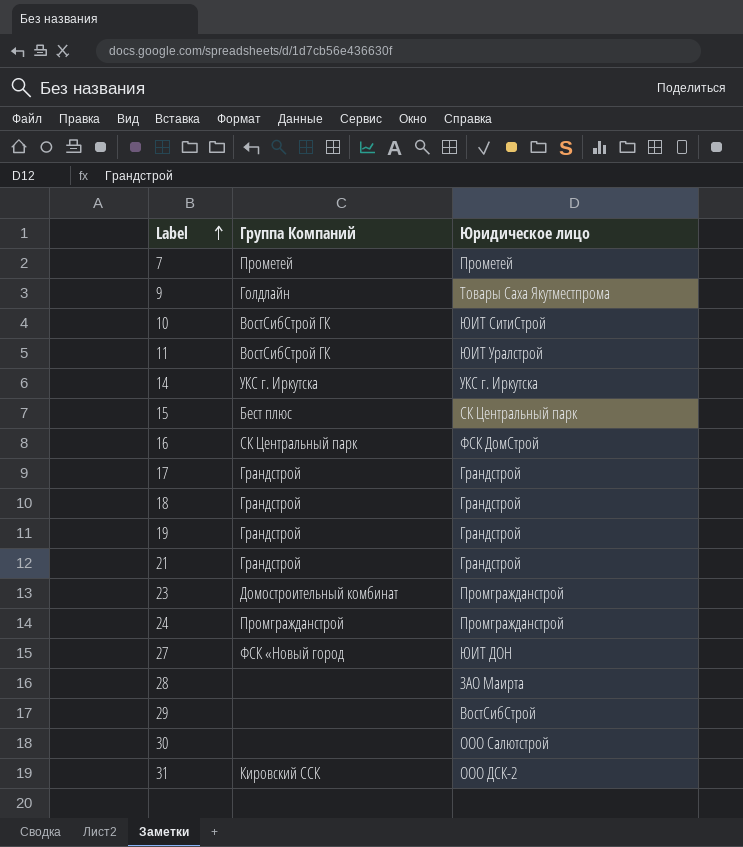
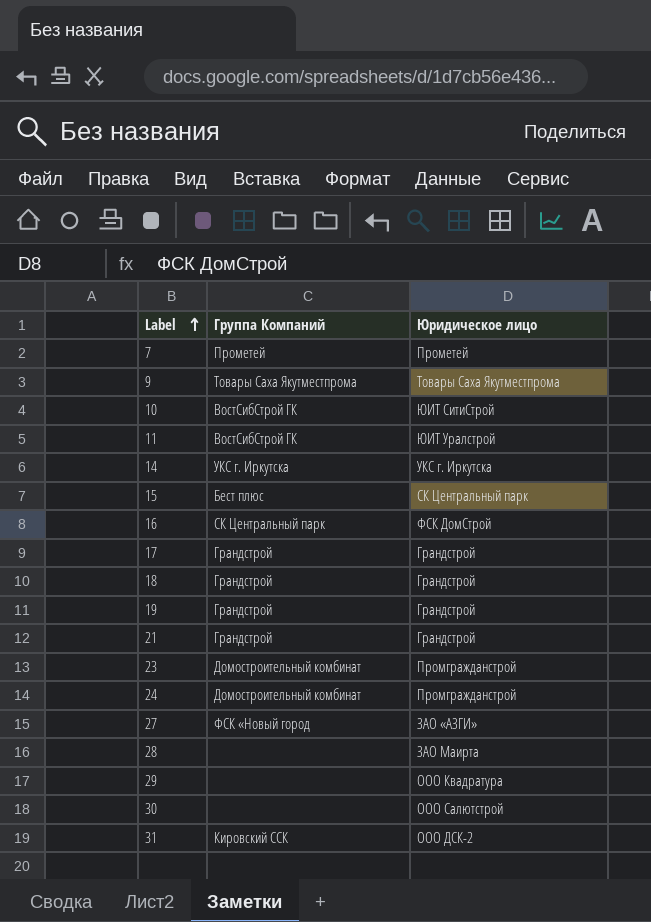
9 | Группа Компаний: Голдлайн -> Товары Саха Якутместпрома
24 | Группа Компаний: Промгражданстрой -> Домостроительный комбинат
27 | Юридическое лицо: ЮИТ ДОН -> ЗАО «АЗГИ»
29 | Юридическое лицо: ВостСибСтрой -> ООО Квадратура

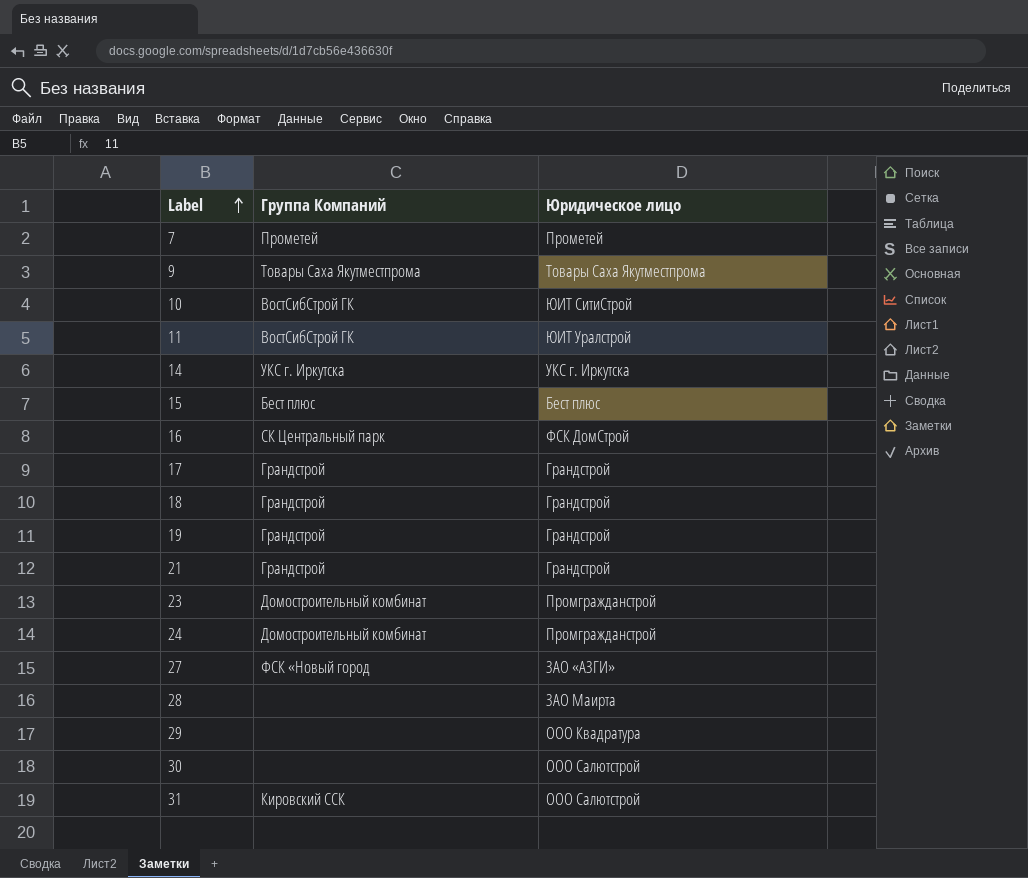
15 | Юридическое лицо: СК Центральный парк -> Бест плюс
31 | Юридическое лицо: ООО ДСК-2 -> ООО Салютстрой

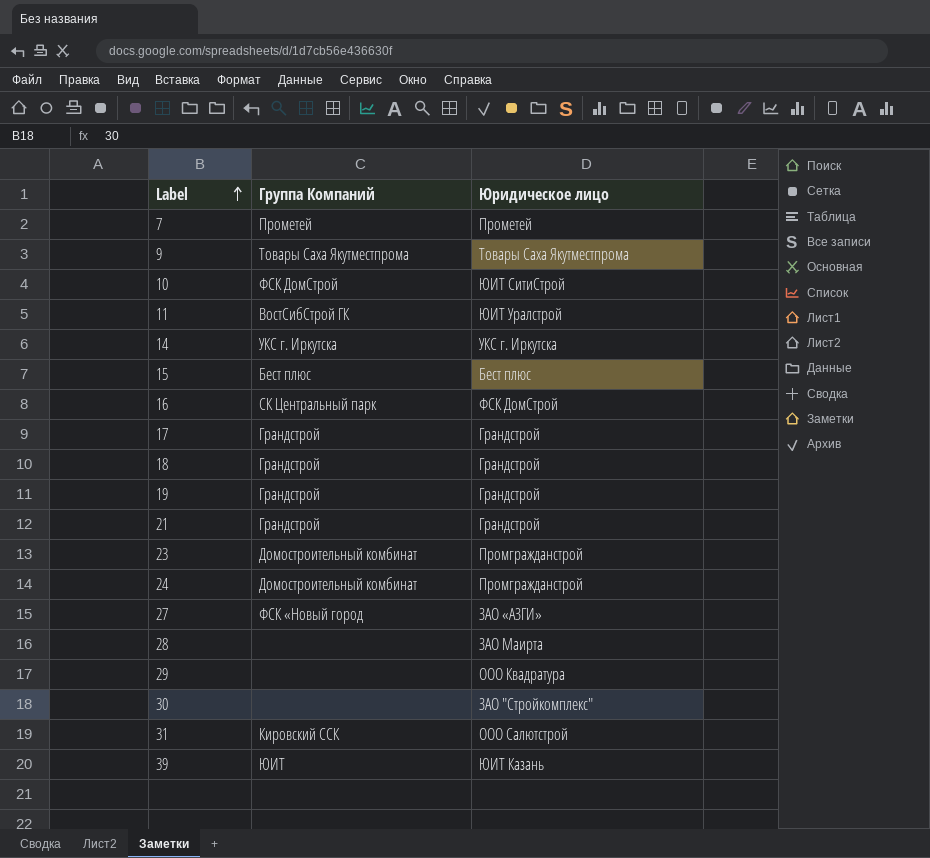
10 | Группа Компаний: ВостСибСтрой ГК -> ФСК ДомСтрой
30 | Юридическое лицо: ООО Салютстрой -> ЗАО "Стройкомплекс"
row 39: none -> ЮИТ | ЮИТ Казань

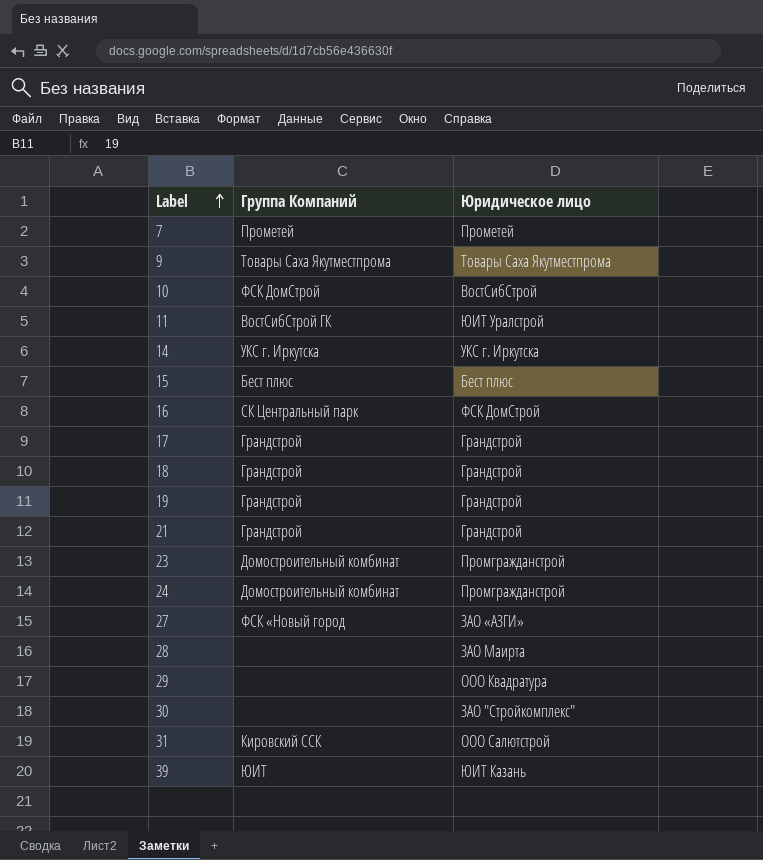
10 | Юридическое лицо: ЮИТ СитиСтрой -> ВостСибСтрой

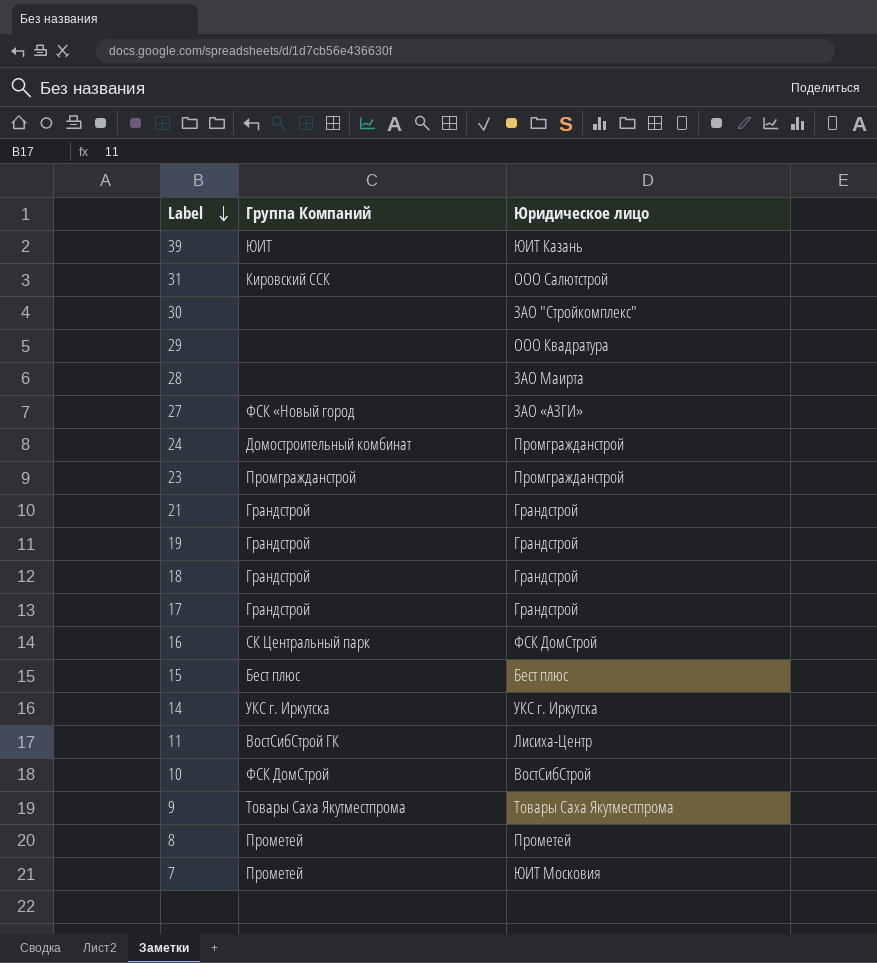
row order: Label ascending -> Label descending
23 | Группа Компаний: Домостроительный комбинат -> Промгражданстрой
11 | Юридическое лицо: ЮИТ Уралстрой -> Лисиха-Центр
row 8: none -> Прометей | Прометей
7 | Юридическое лицо: Прометей -> ЮИТ Московия

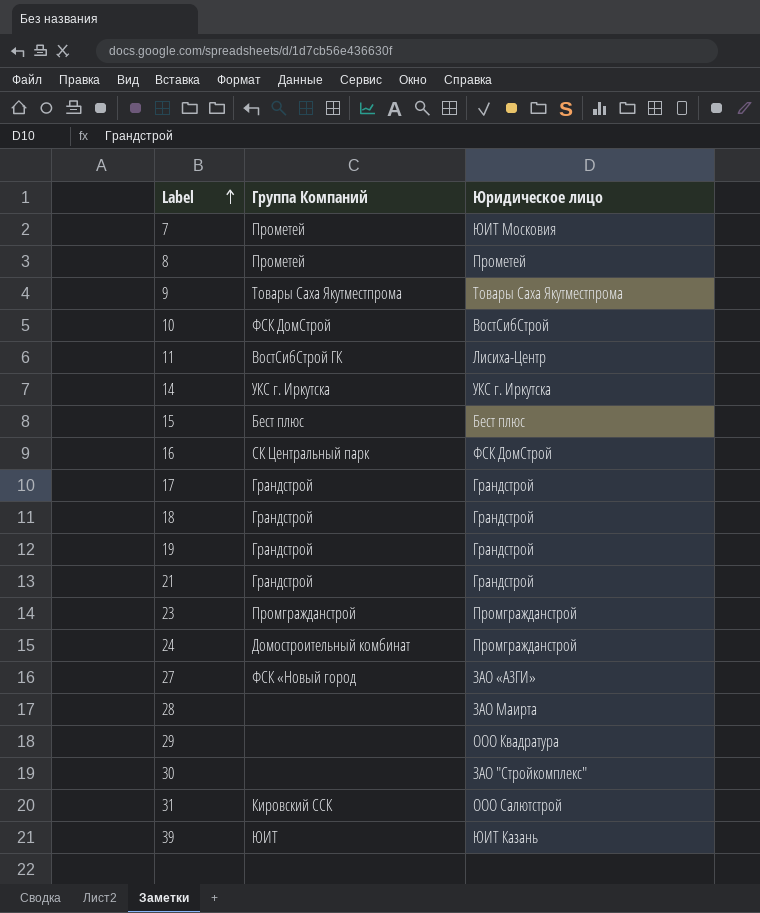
row order: Label descending -> Label ascending

